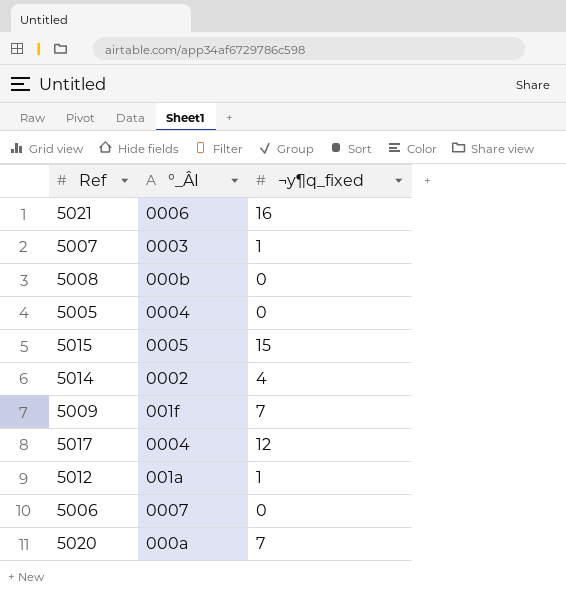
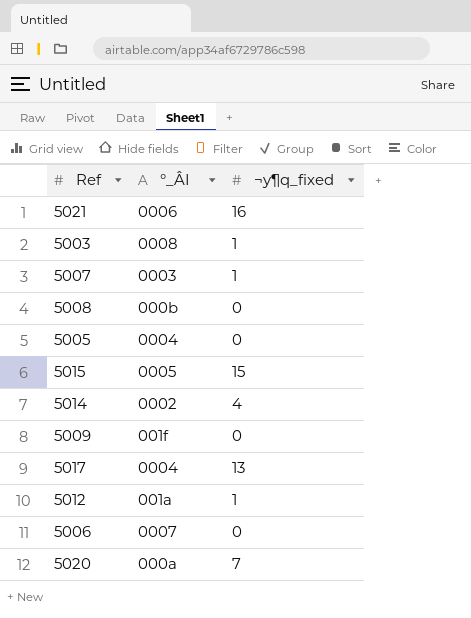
row 5003: none -> 0008 | 1
5009 | ¬y¶q_fixed: 7 -> 0
5017 | ¬y¶q_fixed: 12 -> 13

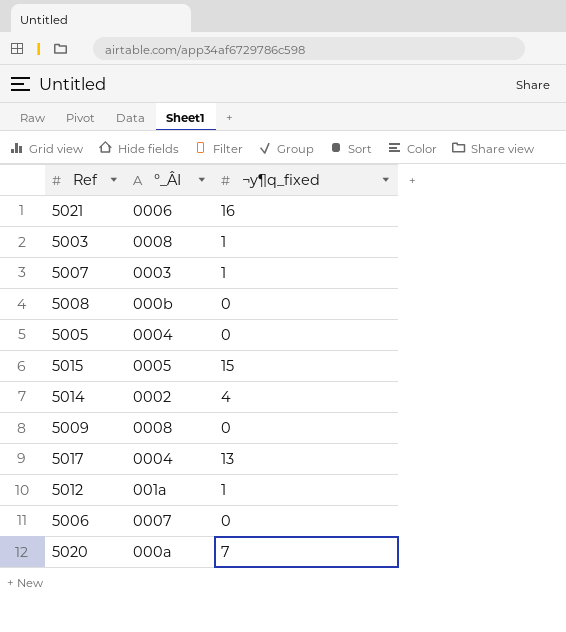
5009 | °_ÂI: 001f -> 0008

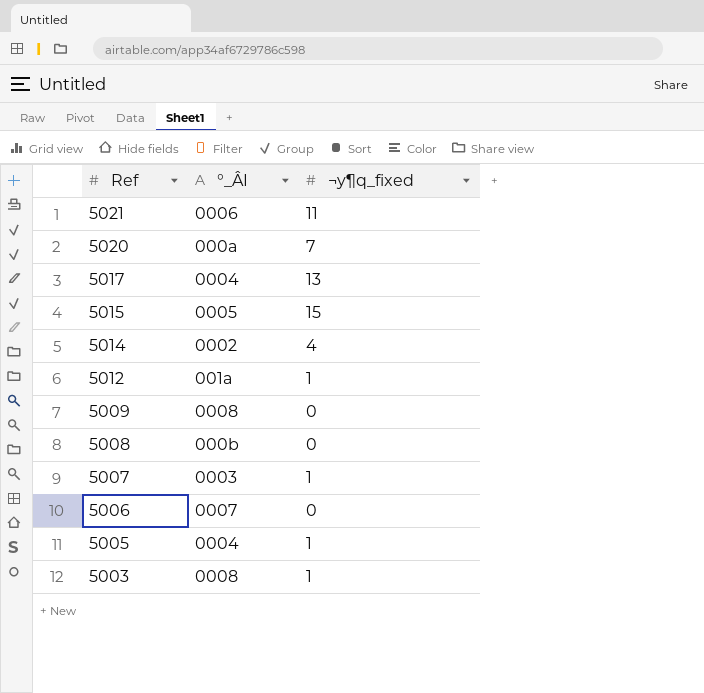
row order: none -> Ref descending
5021 | ¬y¶q_fixed: 16 -> 11
5005 | ¬y¶q_fixed: 0 -> 1

